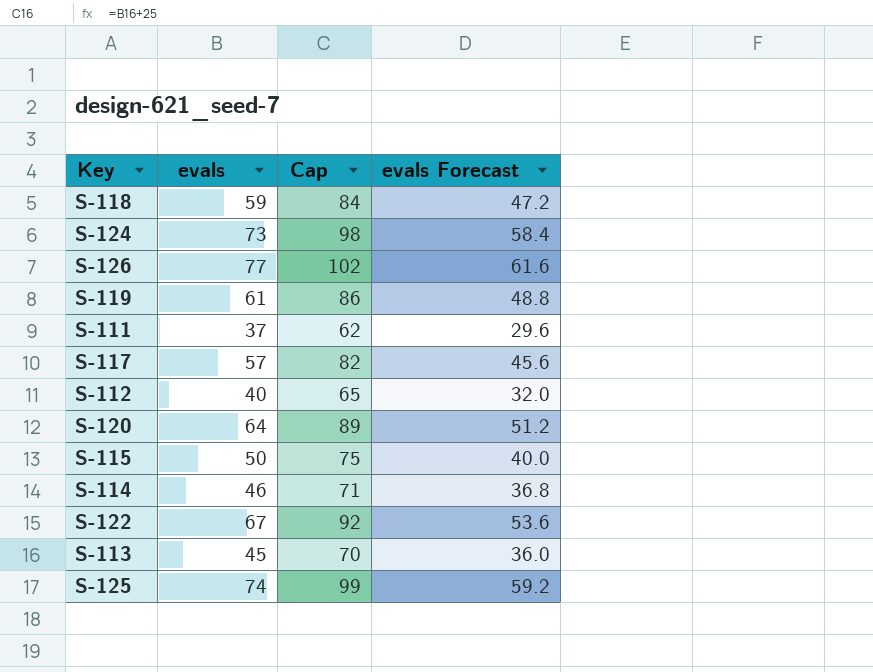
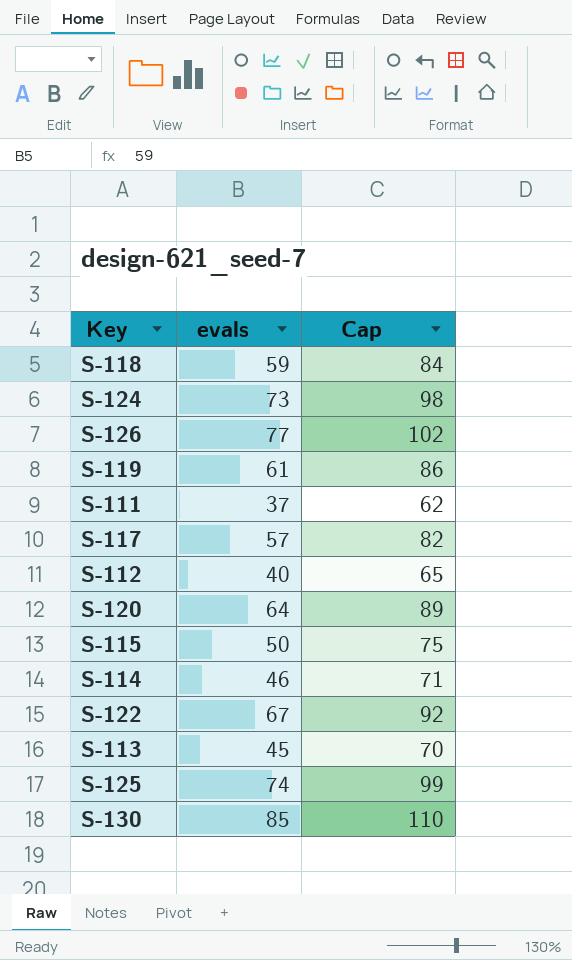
column evals Forecast | formula: [evals] * 0.8 -> none
row S-130: none -> 85 | 110

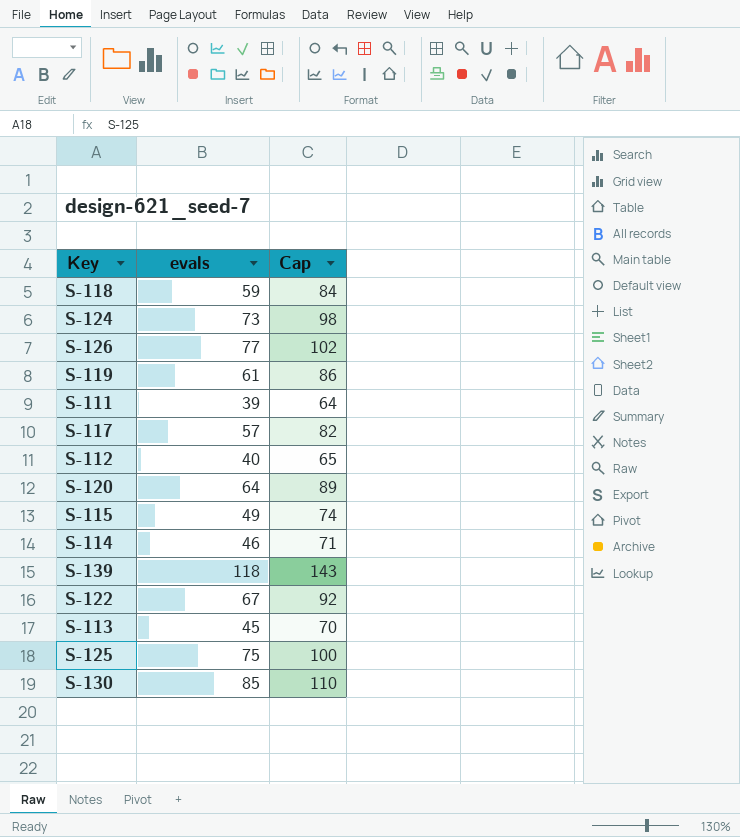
S-111 | evals: 37 -> 39
S-111 | Cap: 62 -> 64
S-115 | evals: 50 -> 49
S-115 | Cap: 75 -> 74
row S-139: none -> 118 | 143
S-125 | evals: 74 -> 75
S-125 | Cap: 99 -> 100

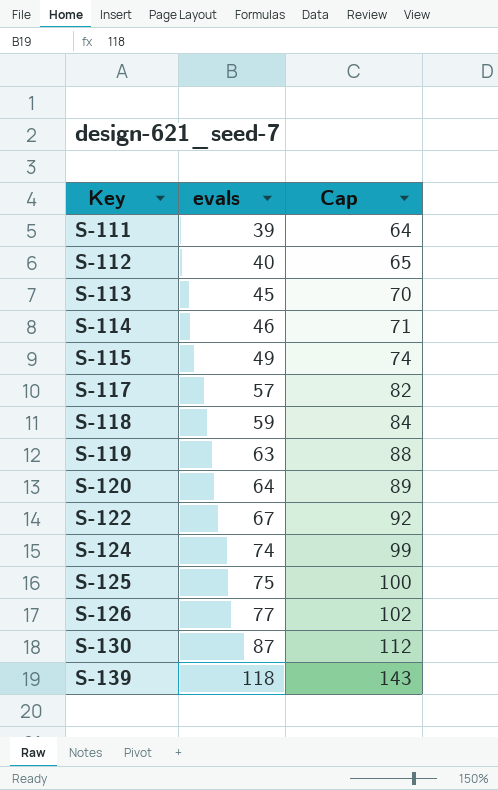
row order: none -> Key ascending
S-119 | evals: 61 -> 63
S-119 | Cap: 86 -> 88
S-124 | evals: 73 -> 74
S-124 | Cap: 98 -> 99
S-130 | evals: 85 -> 87
S-130 | Cap: 110 -> 112

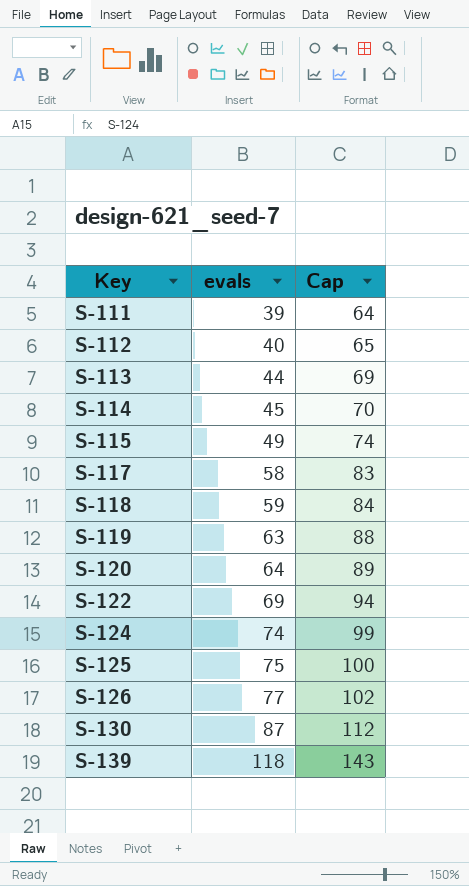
S-113 | evals: 45 -> 44
S-113 | Cap: 70 -> 69
S-114 | evals: 46 -> 45
S-114 | Cap: 71 -> 70
S-117 | evals: 57 -> 58
S-117 | Cap: 82 -> 83
S-122 | evals: 67 -> 69
S-122 | Cap: 92 -> 94

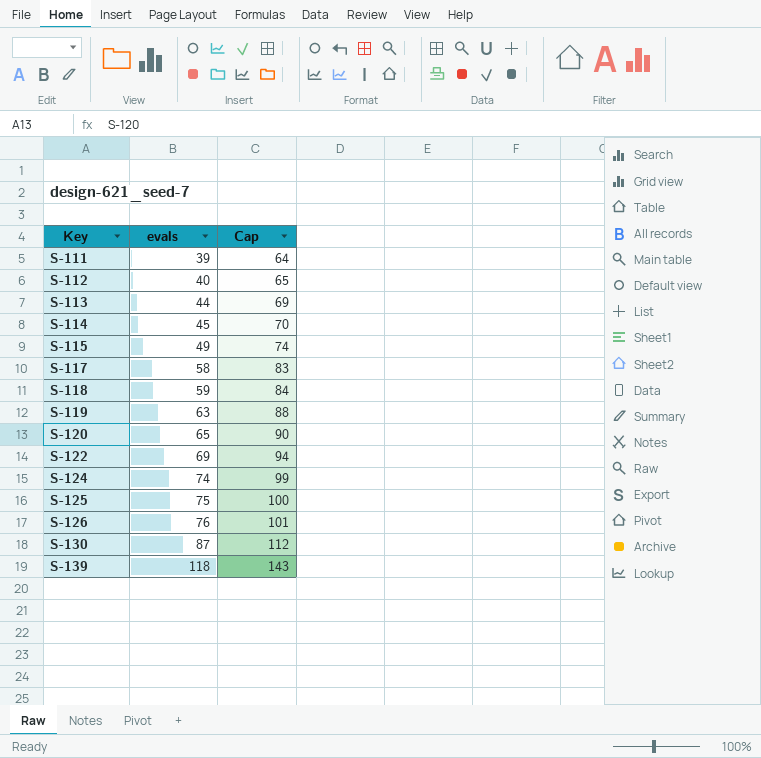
S-120 | evals: 64 -> 65
S-120 | Cap: 89 -> 90
S-126 | evals: 77 -> 76
S-126 | Cap: 102 -> 101

